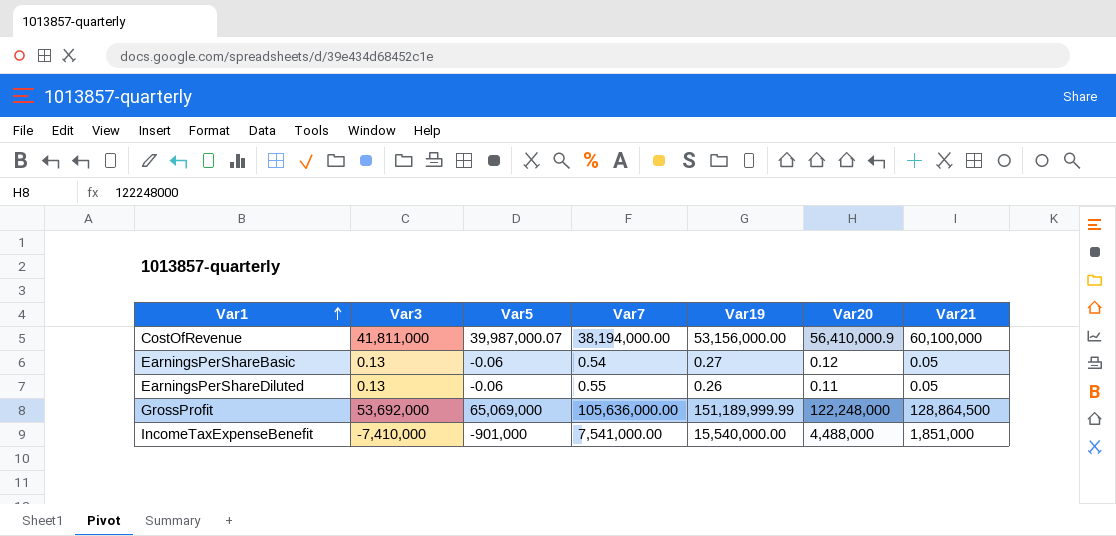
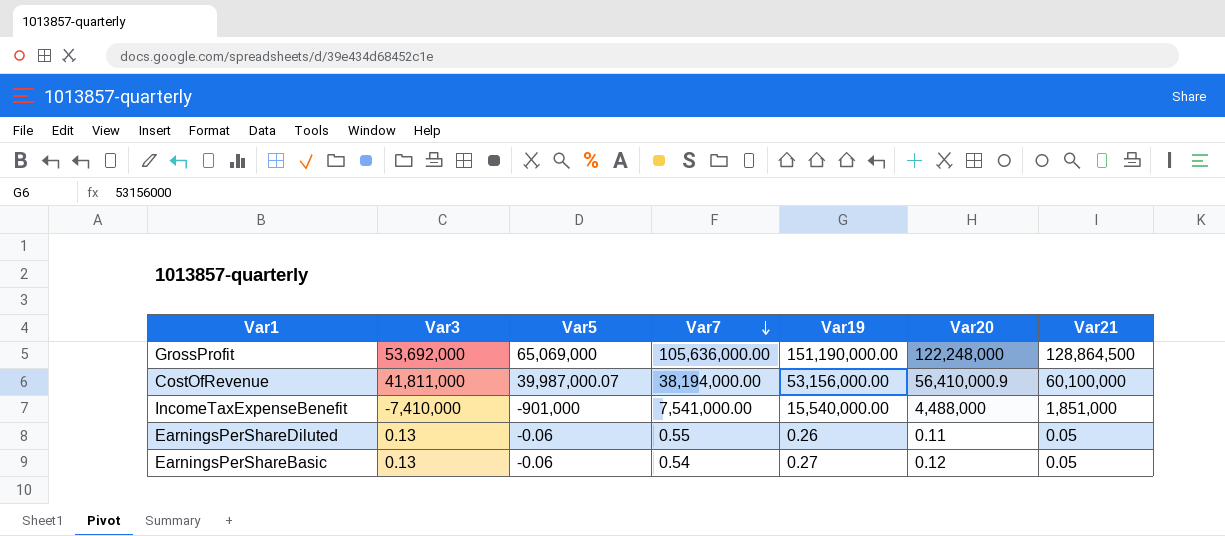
row order: Var1 ascending -> Var7 descending
GrossProfit | Var19: 151,189,999.99 -> 151,190,000.00

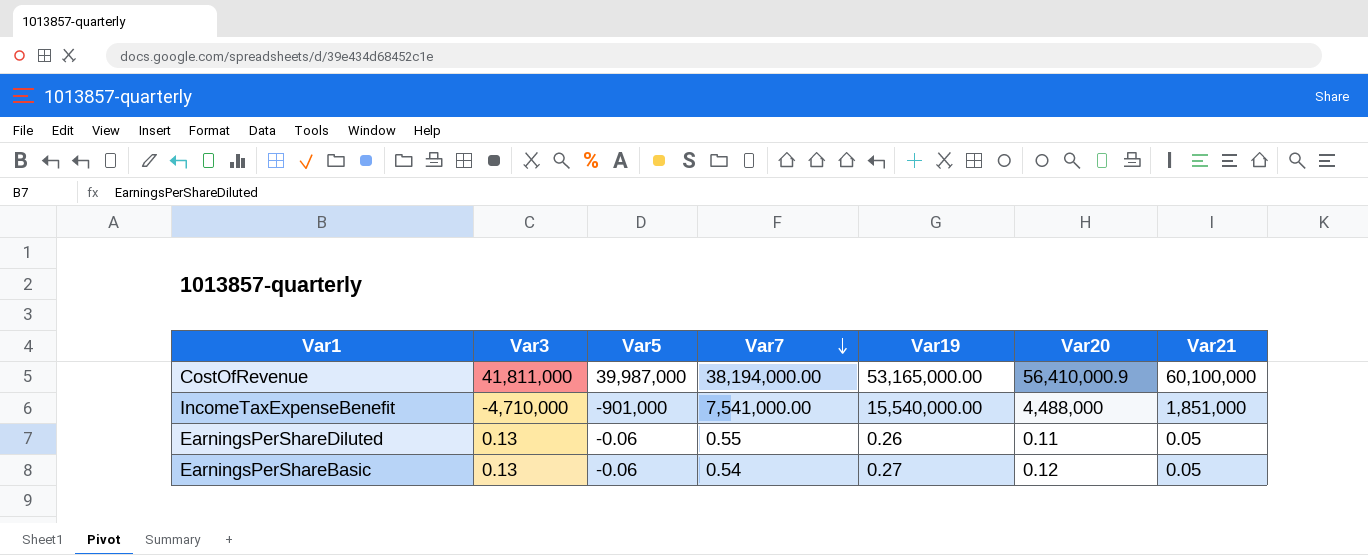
row GrossProfit: 53,692,000 | 65,069,000 | 105,636,000.00 | 151,190,000.00 | 122,248,000 | 128,864,500 -> none
CostOfRevenue | Var5: 39,987,000.07 -> 39,987,000
CostOfRevenue | Var19: 53,156,000.00 -> 53,165,000.00
IncomeTaxExpenseBenefit | Var3: -7,410,000 -> -4,710,000

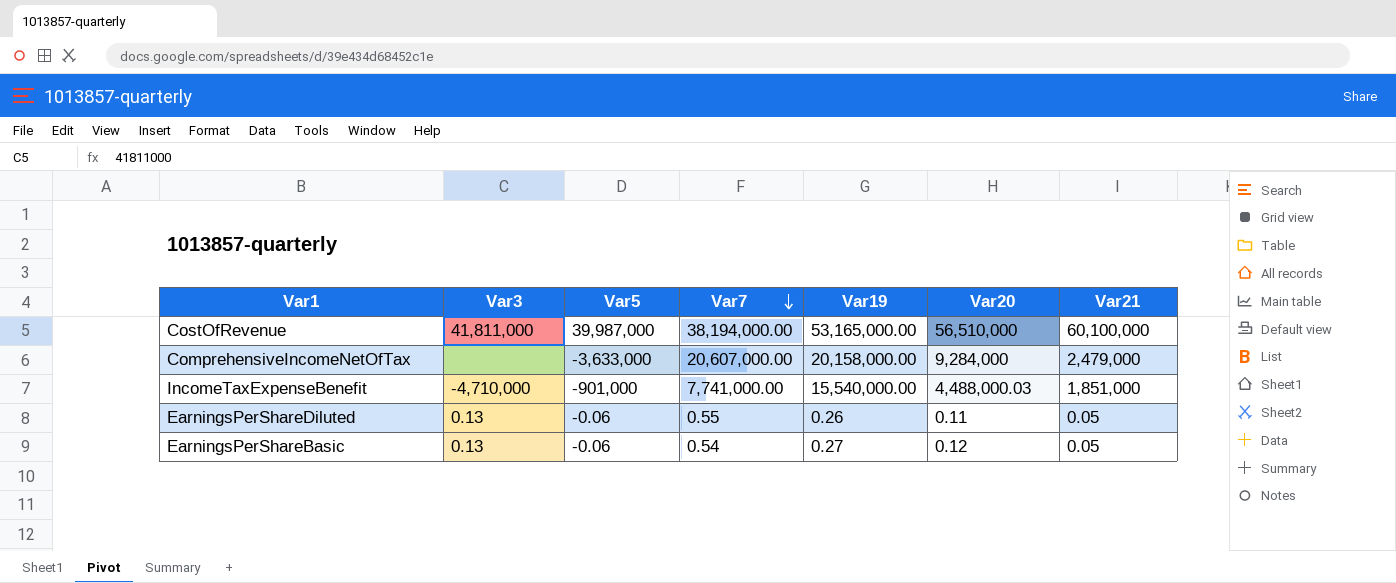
CostOfRevenue | Var20: 56,410,000.9 -> 56,510,000
row ComprehensiveIncomeNetOfTax: none -> none | -3,633,000 | 20,607,000.00 | 20,158,000.00 | 9,284,000 | 2,479,000
IncomeTaxExpenseBenefit | Var7: 7,541,000.00 -> 7,741,000.00
IncomeTaxExpenseBenefit | Var20: 4,488,000 -> 4,488,000.03

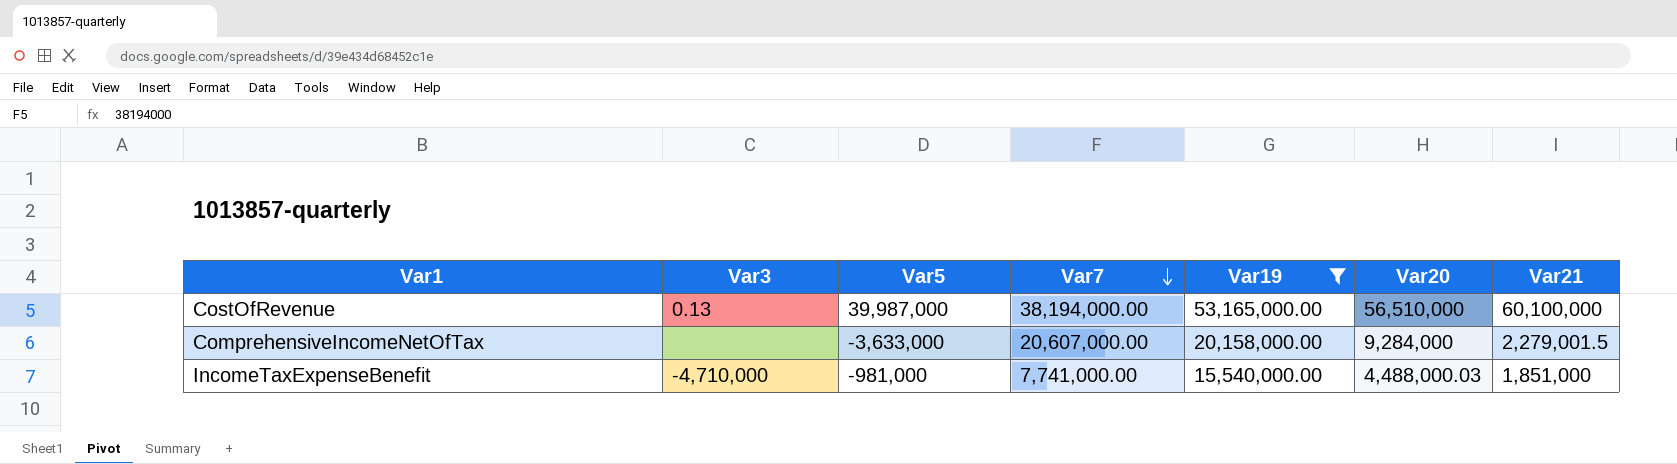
filter: none -> Var19 >= 15,540,000.00
CostOfRevenue | Var3: 41,811,000 -> 0.13
ComprehensiveIncomeNetOfTax | Var21: 2,479,000 -> 2,279,001.5
IncomeTaxExpenseBenefit | Var5: -901,000 -> -981,000

